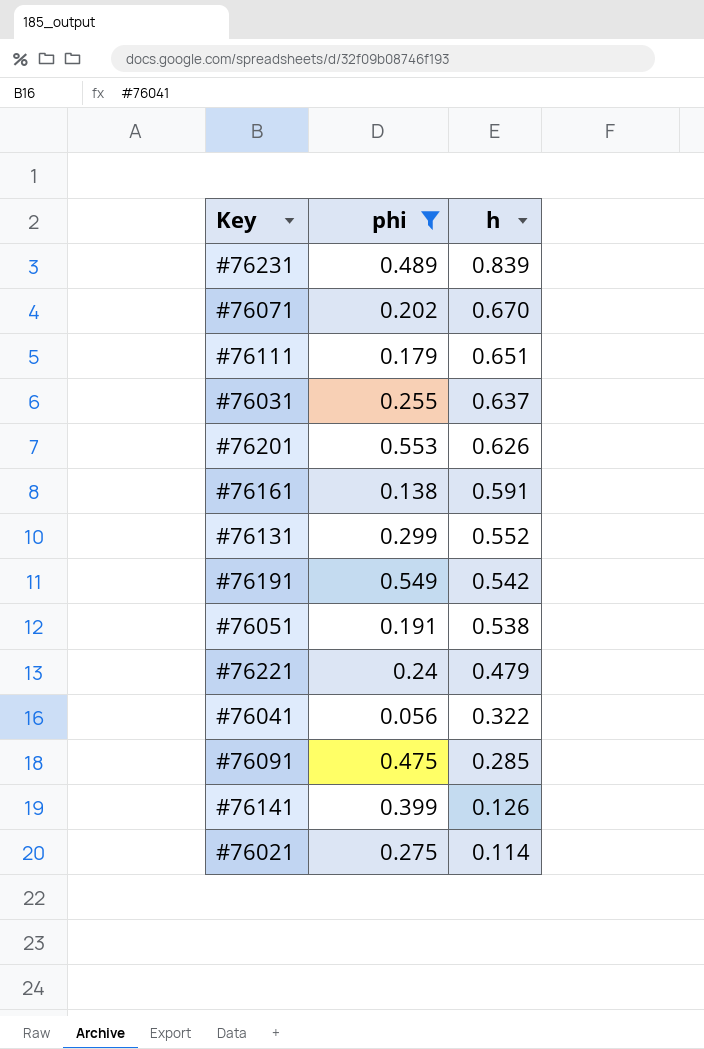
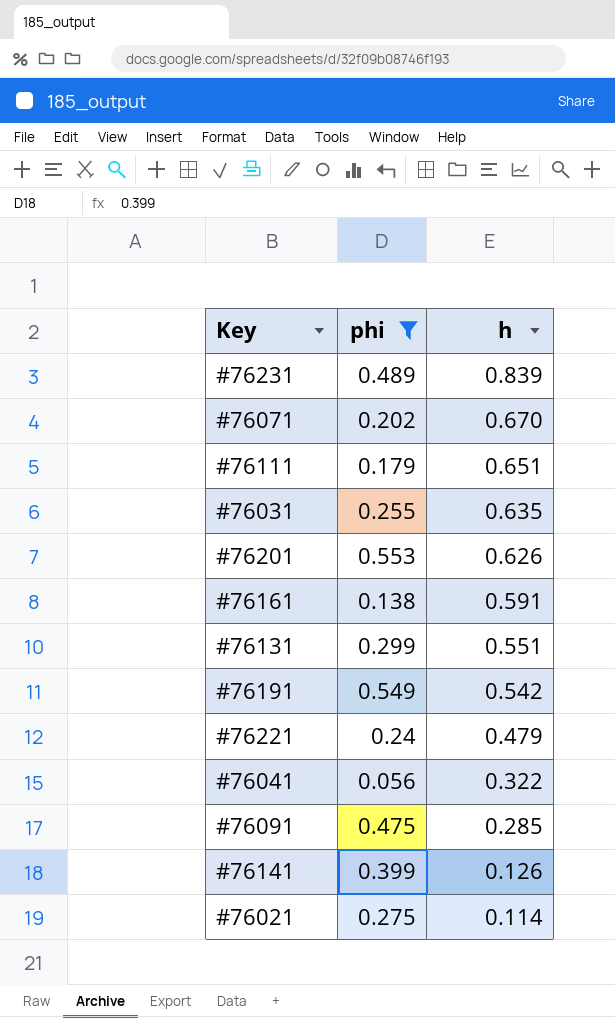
row #76051: 0.191 | 0.538 -> none
#76031 | h: 0.637 -> 0.635
#76131 | h: 0.552 -> 0.551

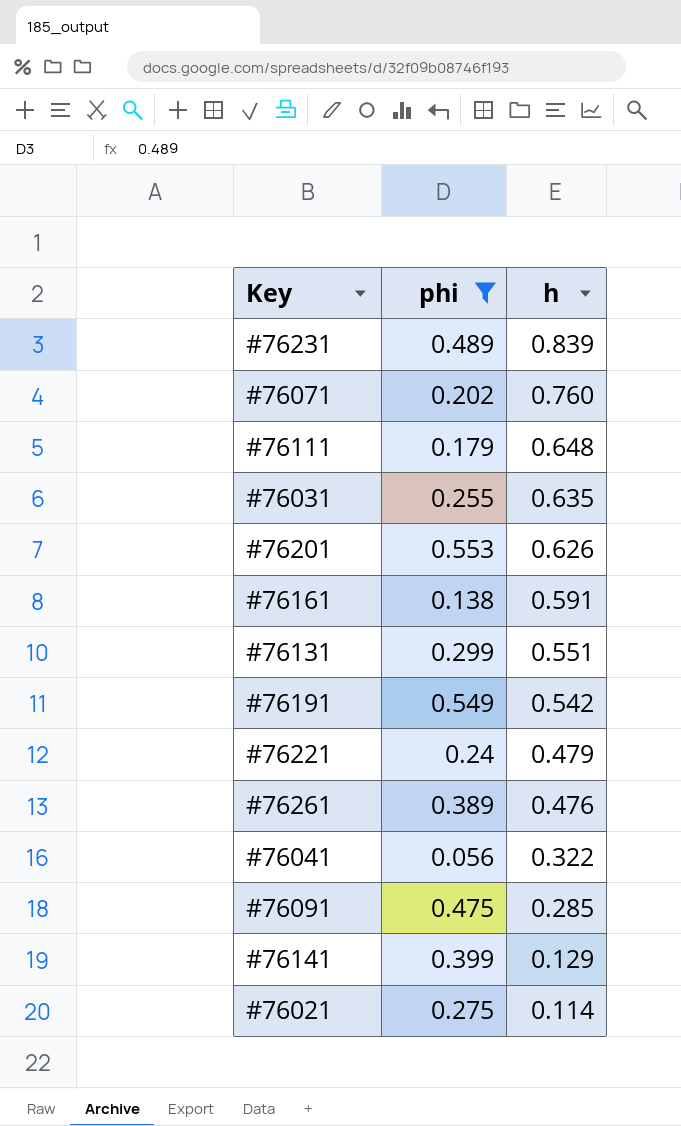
#76071 | h: 0.670 -> 0.760
#76111 | h: 0.651 -> 0.648
row #76261: none -> 0.389 | 0.476
#76141 | h: 0.126 -> 0.129

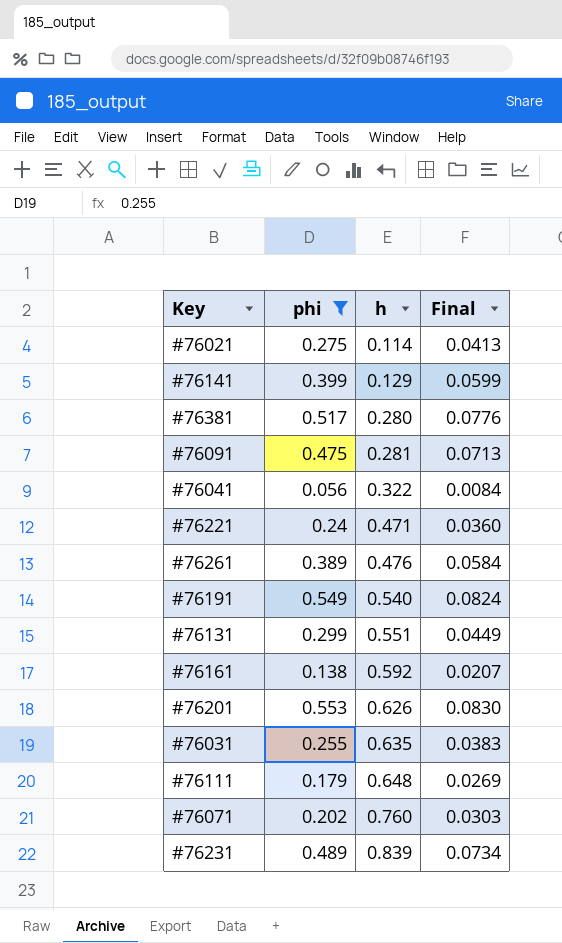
row order: h descending -> h ascending
column Final | formula: none -> [phi] * 0.15
row #76381: none -> 0.517 | 0.280 | 0.0776
#76091 | h: 0.285 -> 0.281
#76221 | h: 0.479 -> 0.471
#76191 | h: 0.542 -> 0.540
#76161 | h: 0.591 -> 0.592

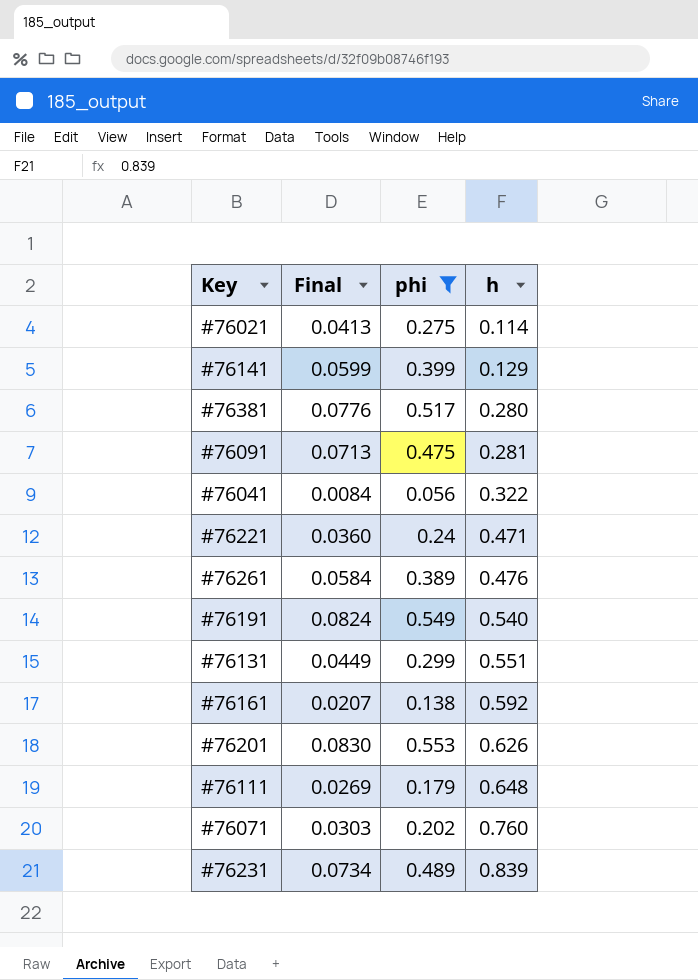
column Final | position: 4 -> 2
row #76031: 0.255 | 0.635 | 0.0383 -> none

